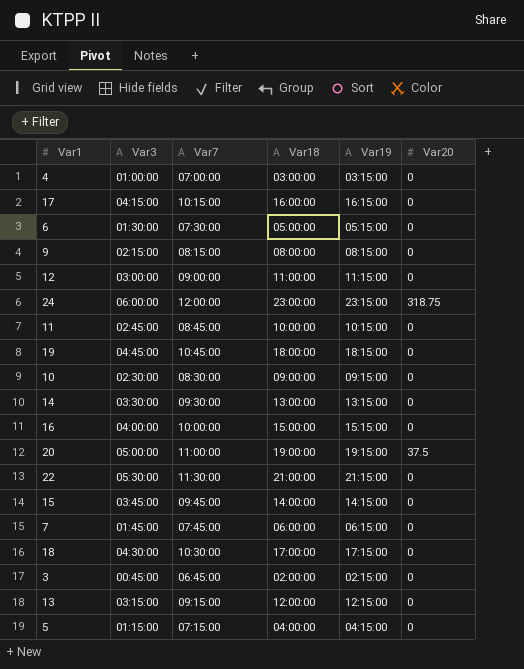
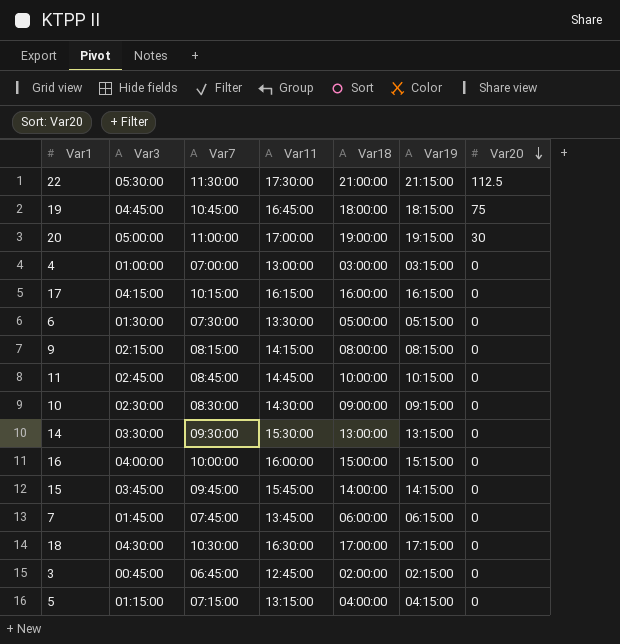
row order: none -> Var20 descending
column Var11 | position: none -> 4
row 12: 03:00:00 | 09:00:00 | 11:00:00 | 11:15:00 | 0 -> none
row 24: 06:00:00 | 12:00:00 | 23:00:00 | 23:15:00 | 318.75 -> none
row 13: 03:15:00 | 09:15:00 | 12:00:00 | 12:15:00 | 0 -> none
22 | Var20: 0 -> 112.5
19 | Var20: 0 -> 75
20 | Var20: 37.5 -> 30

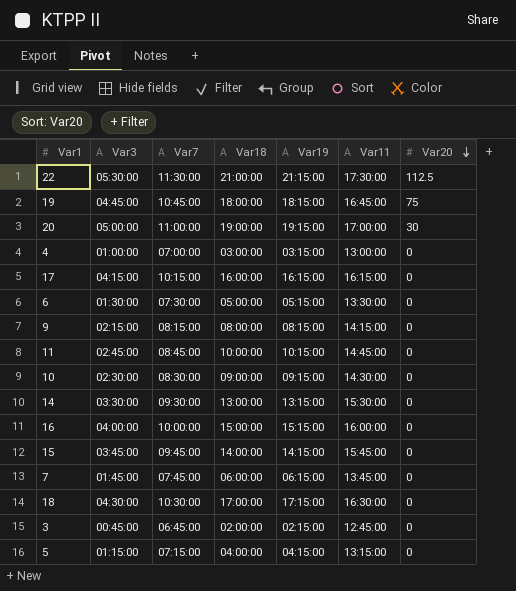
column Var11 | position: 4 -> 6

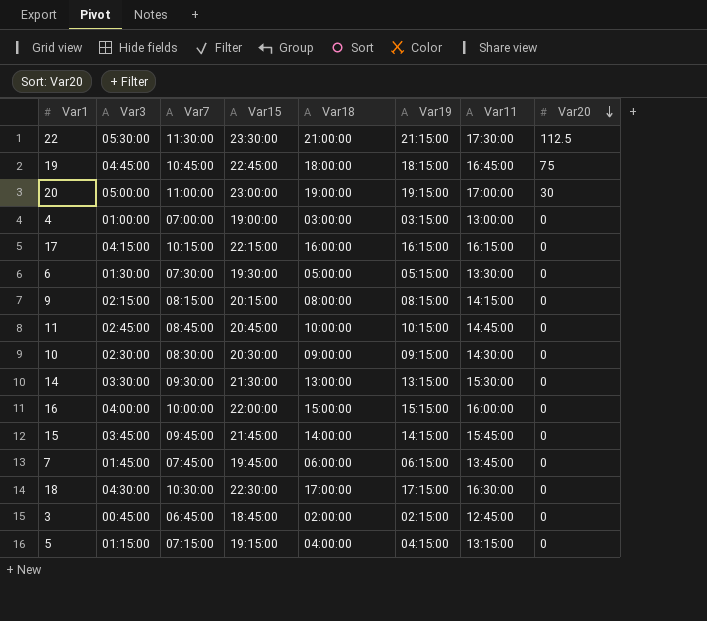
column Var15 | position: none -> 4

